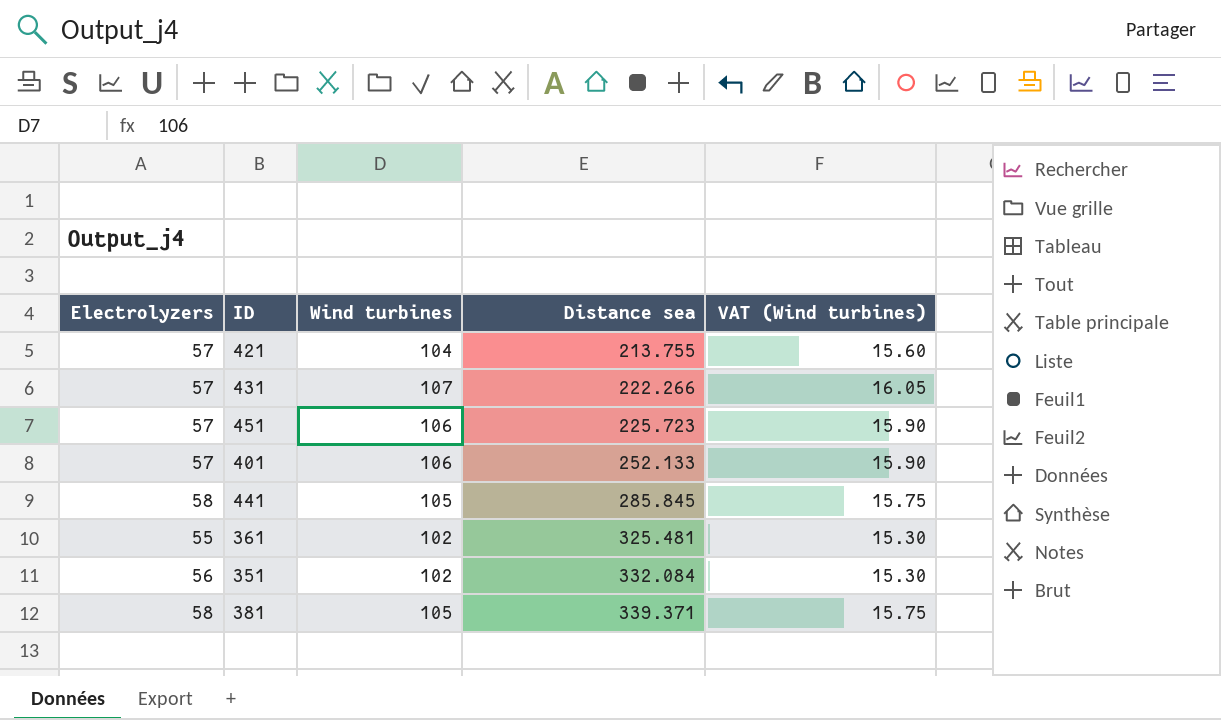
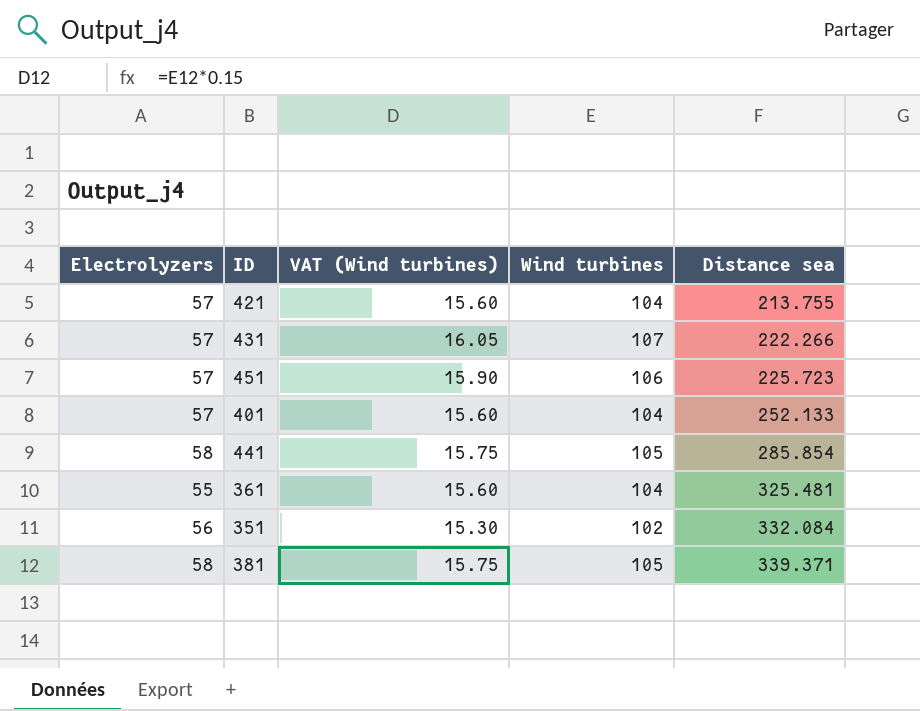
column VAT (Wind turbines) | position: 5 -> 3
401 | VAT (Wind turbines): 15.90 -> 15.60
401 | Wind turbines: 106 -> 104
441 | Distance sea: 285.845 -> 285.854
361 | VAT (Wind turbines): 15.30 -> 15.60
361 | Wind turbines: 102 -> 104

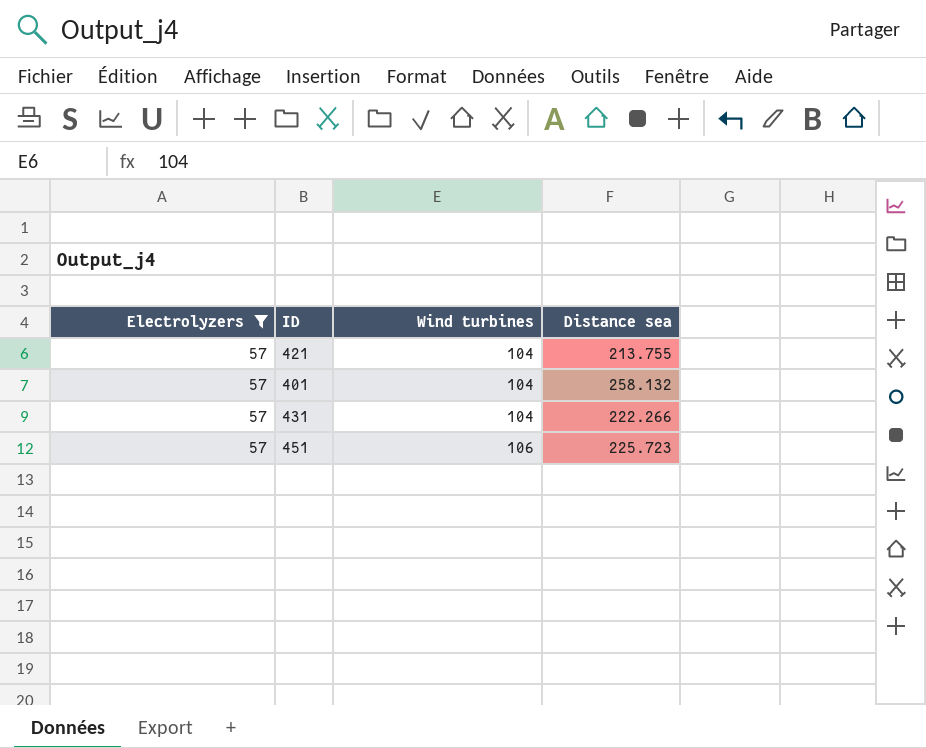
filter: none -> Electrolyzers = 57
row order: Distance sea ascending -> Wind turbines ascending
column VAT (Wind turbines) | formula: [Wind turbines] * 0.15 -> none
401 | Distance sea: 252.133 -> 258.132
431 | Wind turbines: 107 -> 104

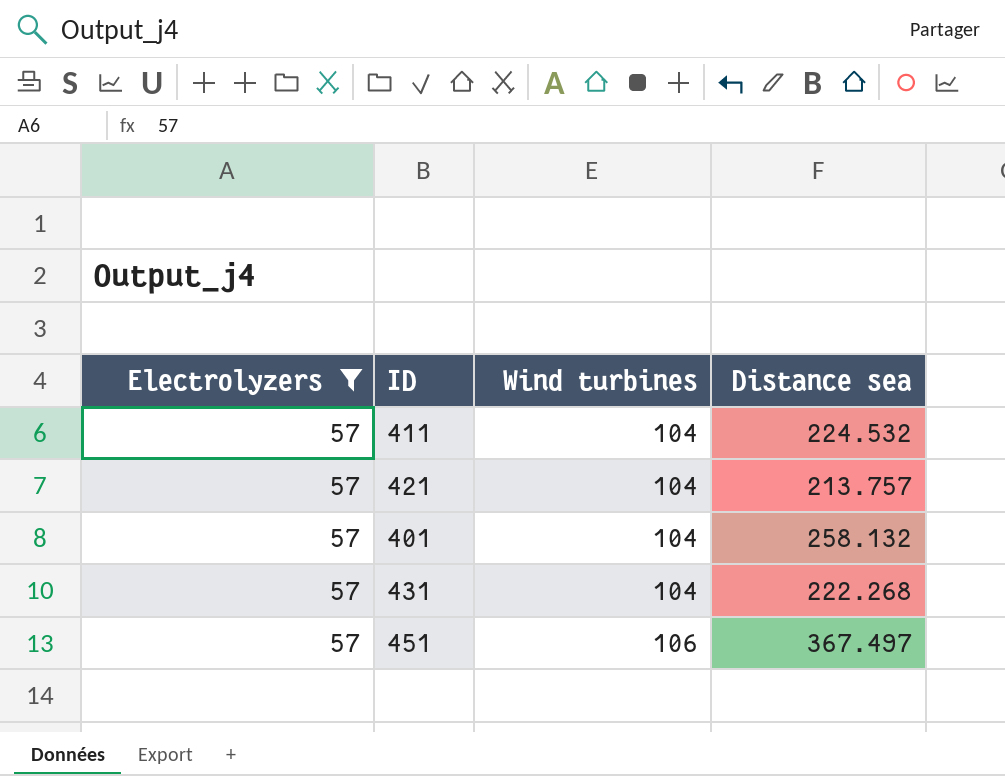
row 411: none -> 57 | 104 | 224.532
421 | Distance sea: 213.755 -> 213.757
431 | Distance sea: 222.266 -> 222.268
451 | Distance sea: 225.723 -> 367.497

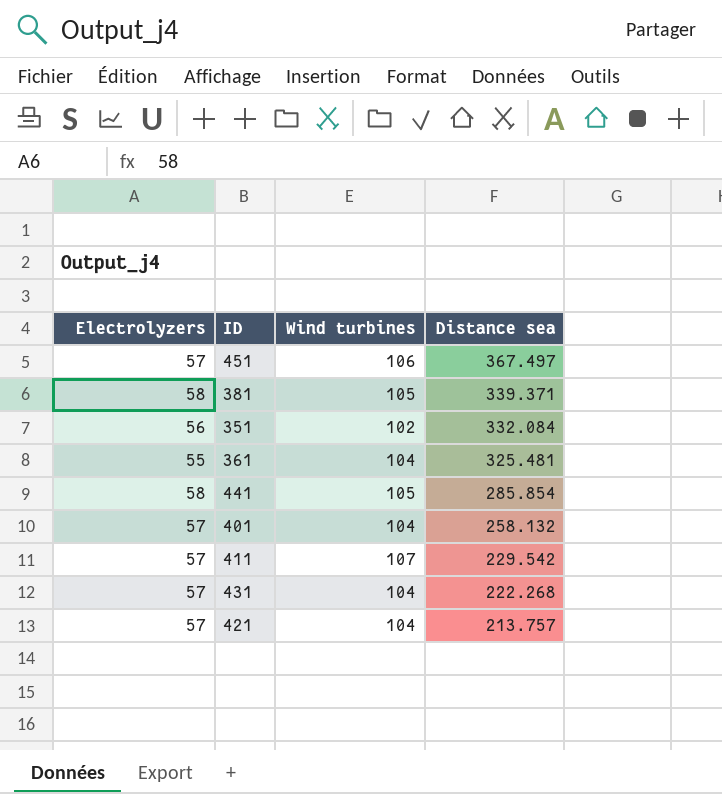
filter: Electrolyzers = 57 -> none
row order: Wind turbines ascending -> Distance sea descending
411 | Wind turbines: 104 -> 107
411 | Distance sea: 224.532 -> 229.542

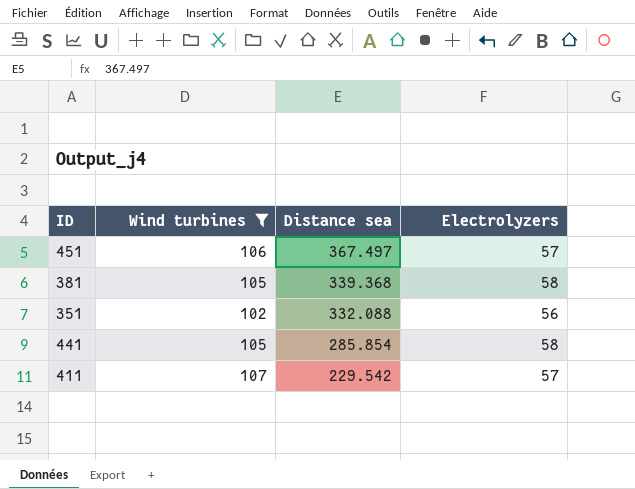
filter: none -> Wind turbines != 104
column Electrolyzers | position: 1 -> 4
381 | Distance sea: 339.371 -> 339.368
351 | Distance sea: 332.084 -> 332.088

